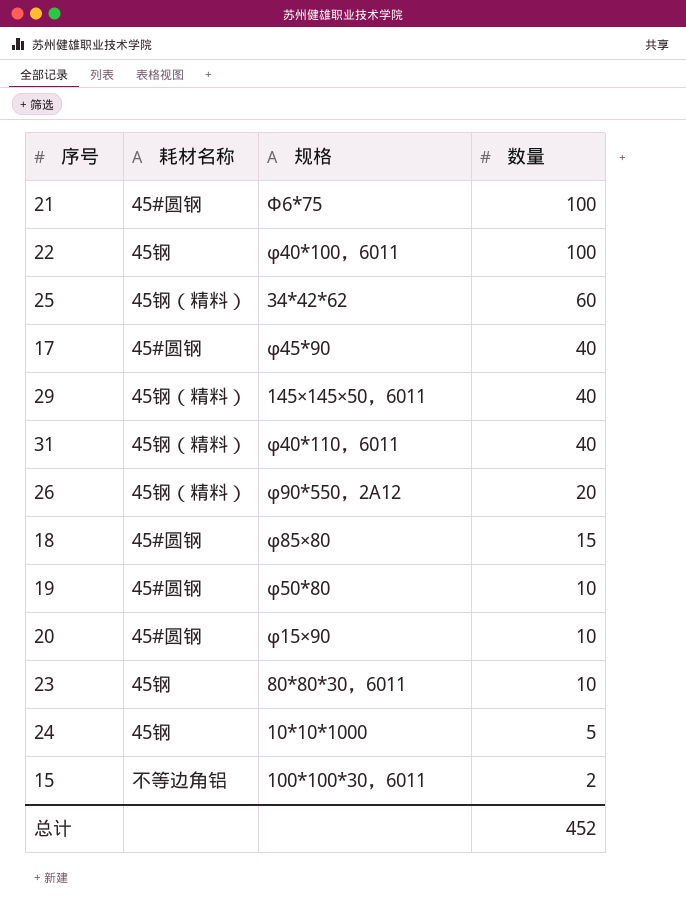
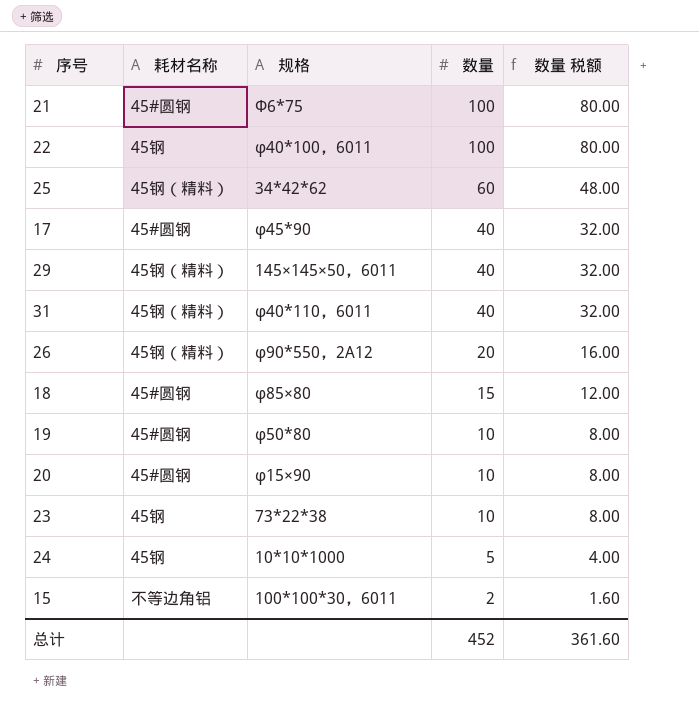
column 数量 税额 | formula: none -> [数量] * 0.8
23 | 规格: 80*80*30，6011 -> 73*22*38

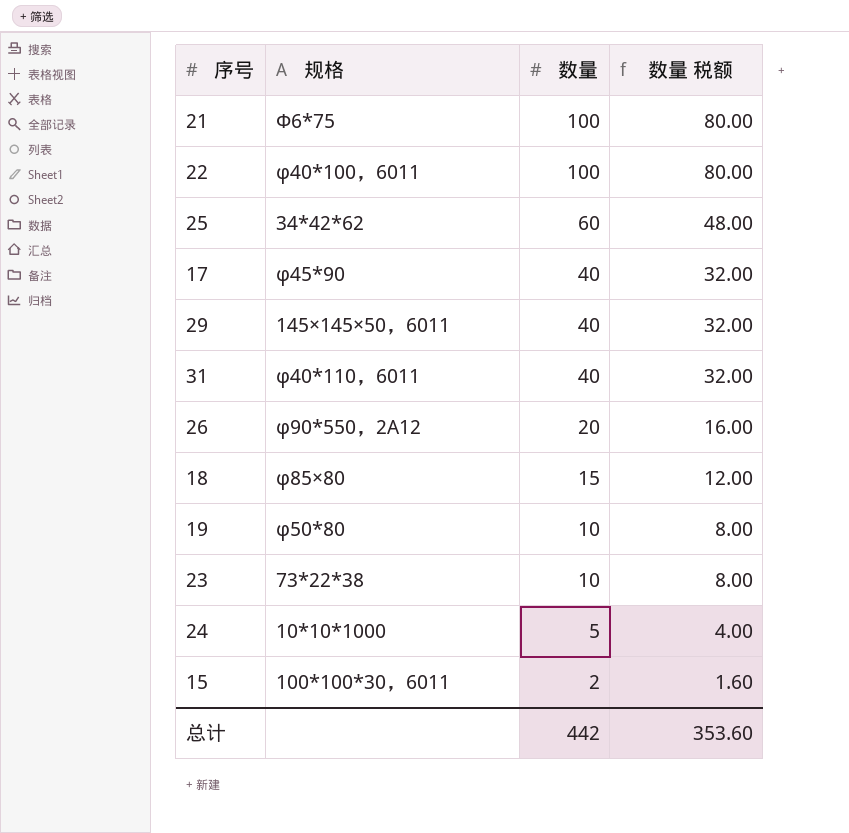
column 耗材名称 | position: 2 -> none
row 20: 45#圆钢 | φ15×90 | 10 | 8.00 -> none
总计 | 数量: 452 -> 442
总计 | 数量 税额: 361.60 -> 353.60

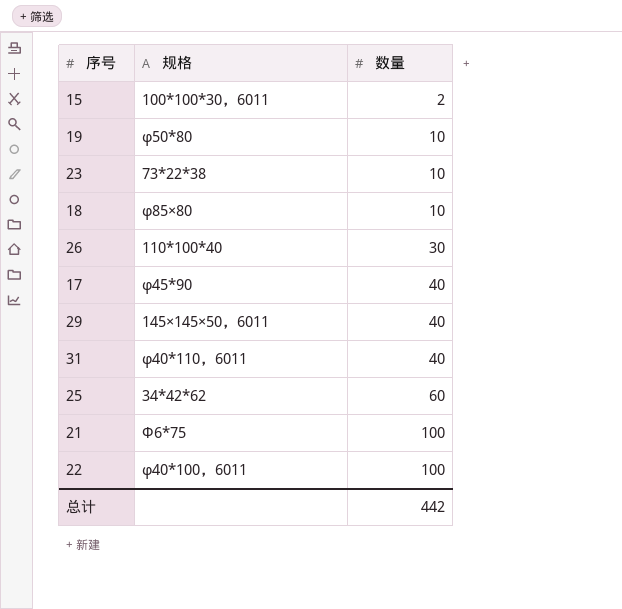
row order: 数量 descending -> 数量 ascending
column 数量 税额 | formula: [数量] * 0.8 -> none
row 24: 10*10*1000 | 5 | 4.00 -> none
18 | 数量: 15 -> 10
26 | 规格: φ90*550，2A12 -> 110*100*40
26 | 数量: 20 -> 30

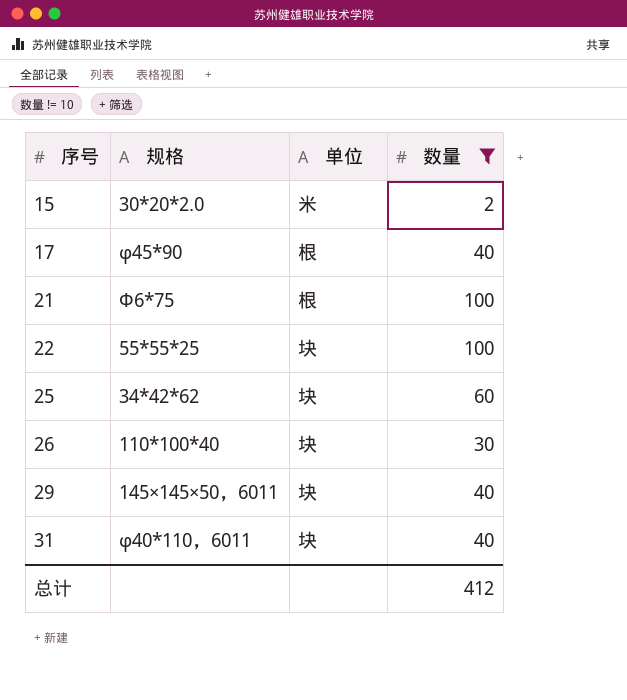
filter: none -> 数量 != 10
row order: 数量 ascending -> 序号 ascending
column 单位 | position: none -> 3
15 | 规格: 100*100*30，6011 -> 30*20*2.0
22 | 规格: φ40*100，6011 -> 55*55*25
总计 | 数量: 442 -> 412

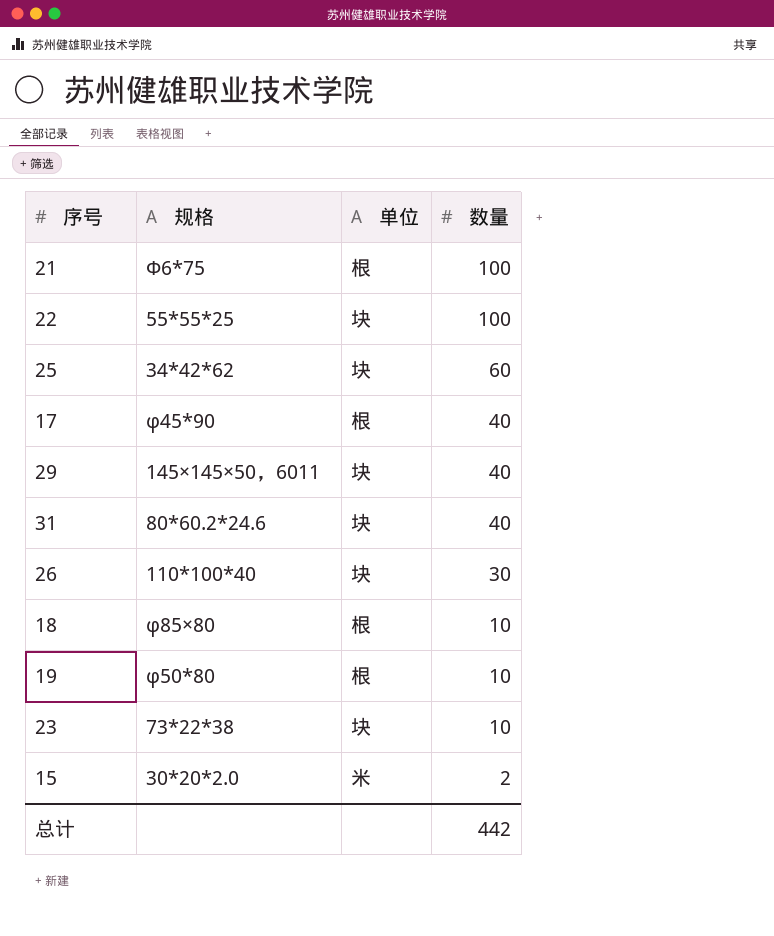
filter: 数量 != 10 -> none
row order: 序号 ascending -> 数量 descending
31 | 规格: φ40*110，6011 -> 80*60.2*24.6
总计 | 数量: 412 -> 442

